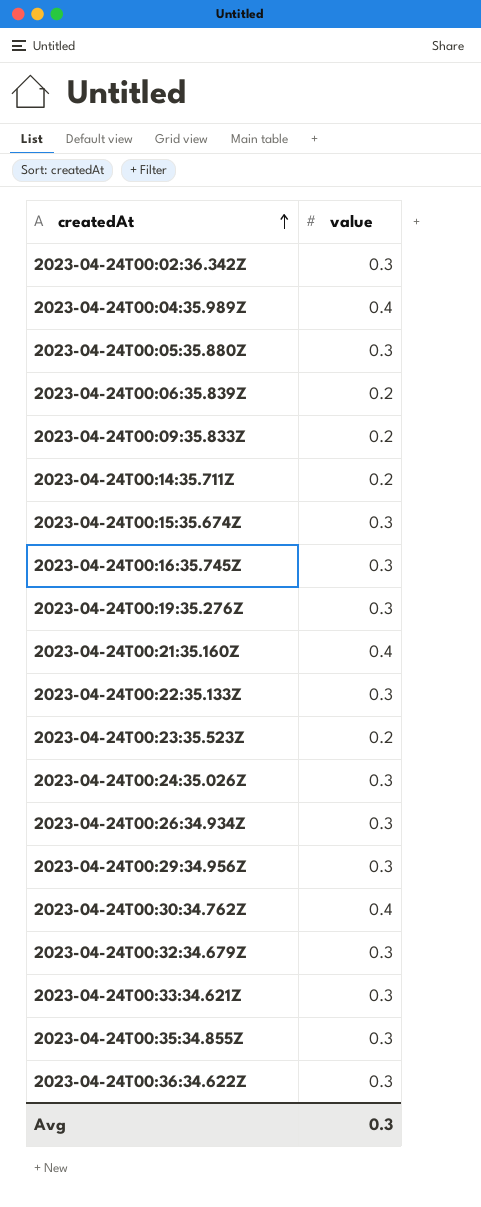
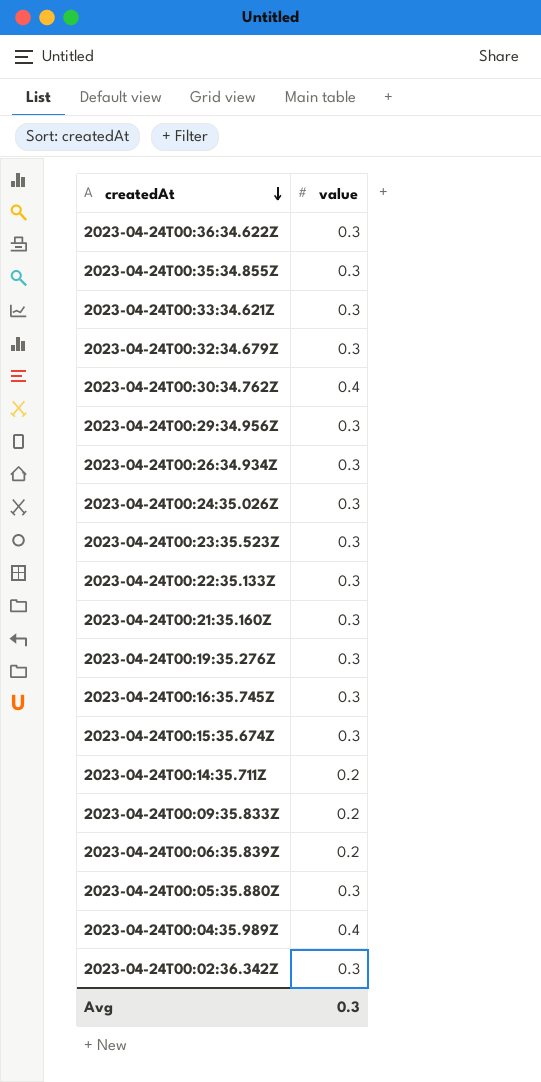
row order: createdAt ascending -> createdAt descending
2023-04-24T00:23:35.523Z | value: 0.2 -> 0.3
2023-04-24T00:21:35.160Z | value: 0.4 -> 0.3

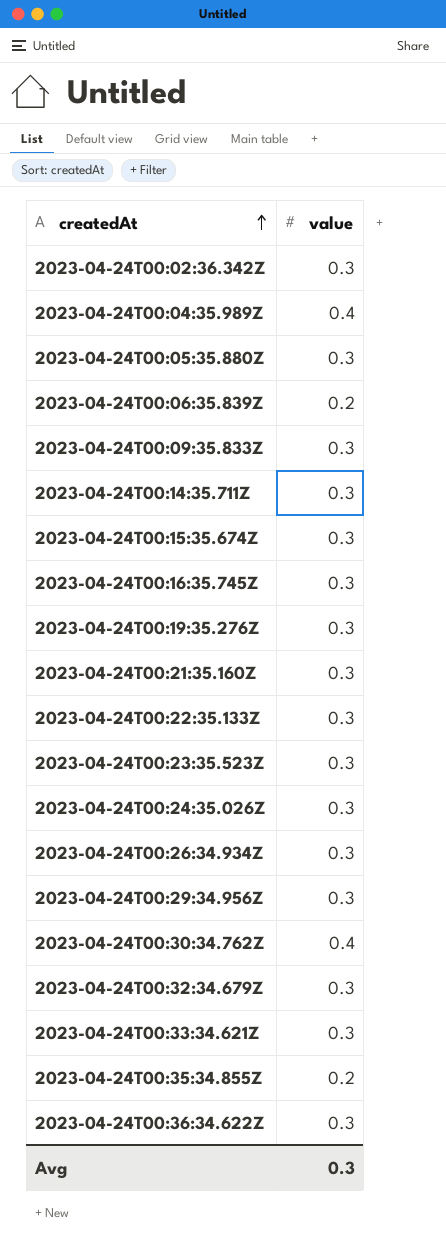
row order: createdAt descending -> createdAt ascending
2023-04-24T00:09:35.833Z | value: 0.2 -> 0.3
2023-04-24T00:14:35.711Z | value: 0.2 -> 0.3
2023-04-24T00:35:34.855Z | value: 0.3 -> 0.2

